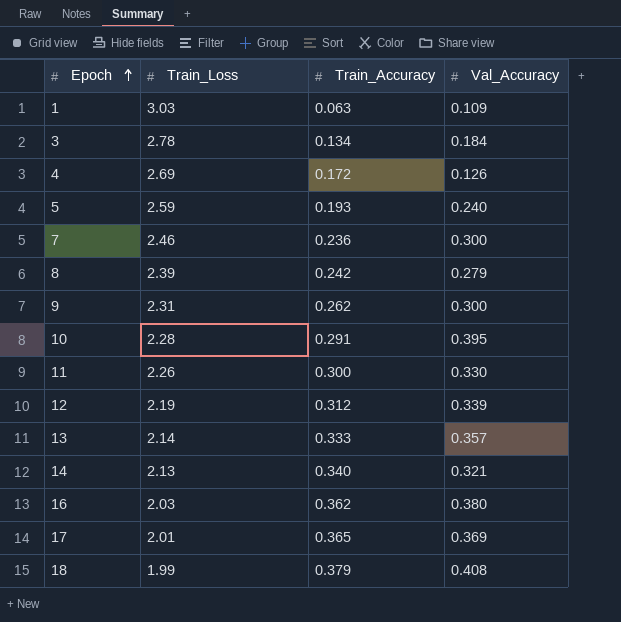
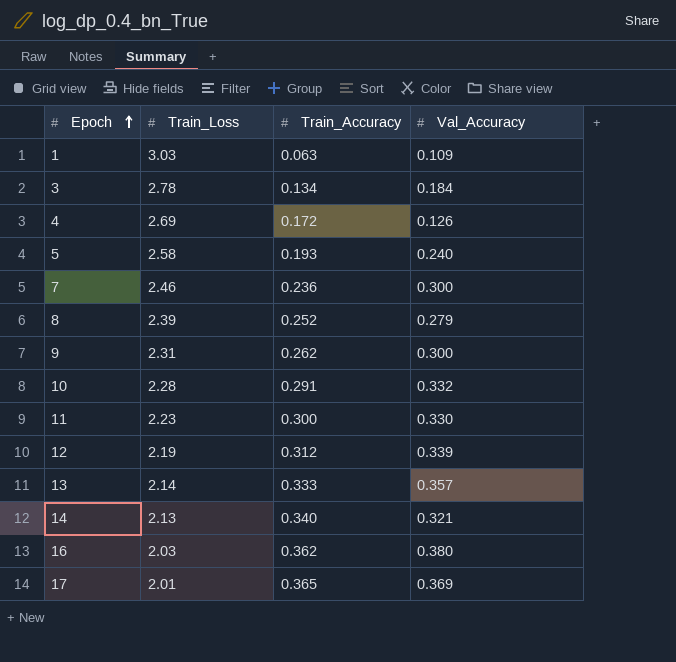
row 18: 1.99 | 0.379 | 0.408 -> none
5 | Train_Loss: 2.59 -> 2.58
8 | Train_Accuracy: 0.242 -> 0.252
10 | Val_Accuracy: 0.395 -> 0.332
11 | Train_Loss: 2.26 -> 2.23

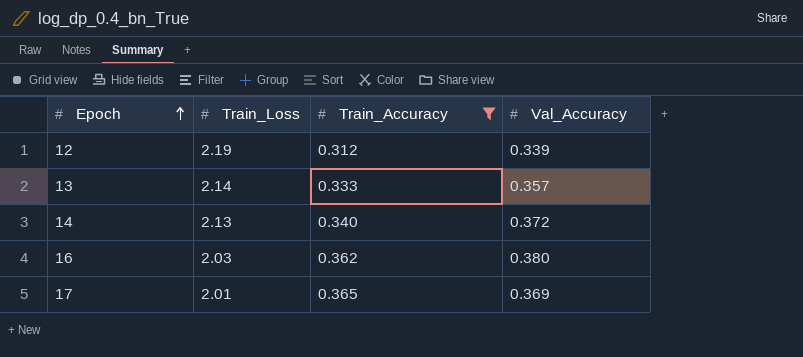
filter: none -> Train_Accuracy >= 0.312
14 | Val_Accuracy: 0.321 -> 0.372

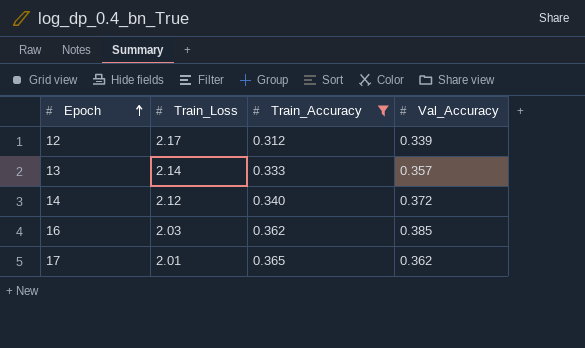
12 | Train_Loss: 2.19 -> 2.17
14 | Train_Loss: 2.13 -> 2.12
16 | Val_Accuracy: 0.380 -> 0.385
17 | Val_Accuracy: 0.369 -> 0.362

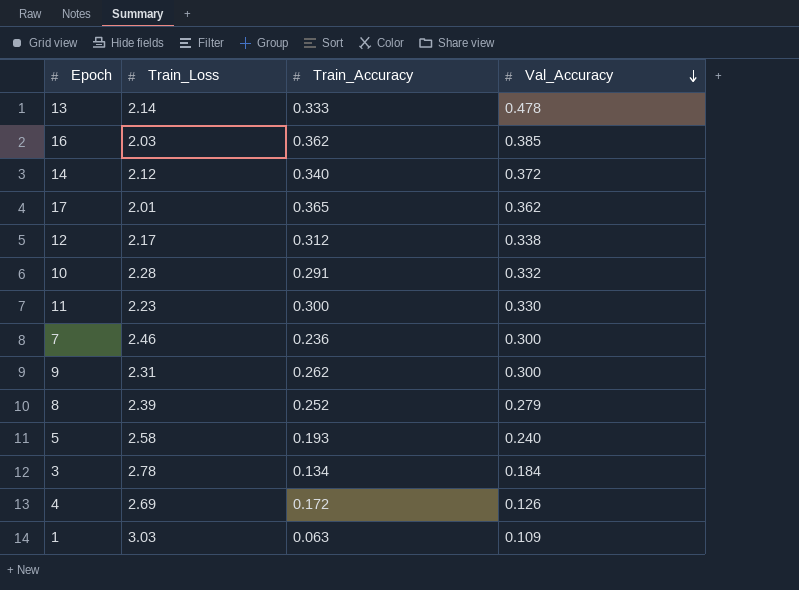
filter: Train_Accuracy >= 0.312 -> none
row order: Epoch ascending -> Val_Accuracy descending
13 | Val_Accuracy: 0.357 -> 0.478
12 | Val_Accuracy: 0.339 -> 0.338

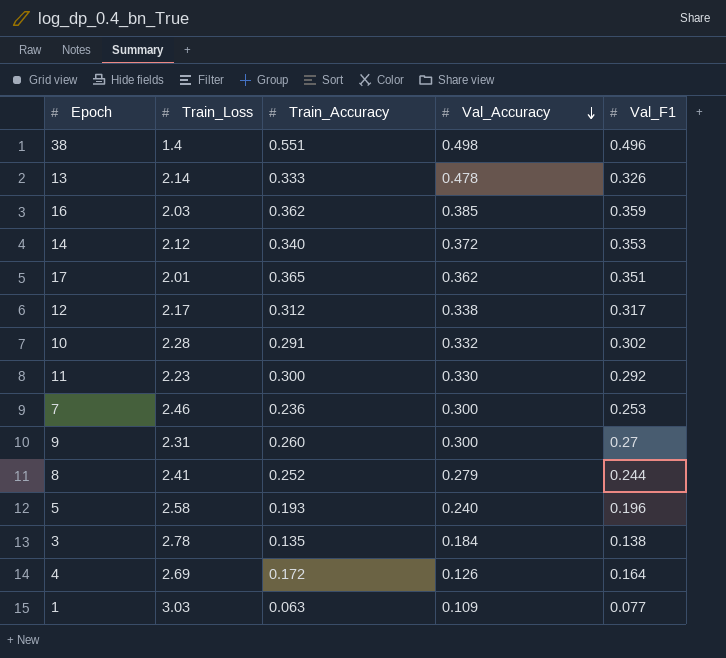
column Val_F1 | position: none -> 5
row 38: none -> 1.4 | 0.551 | 0.498 | 0.496
9 | Train_Accuracy: 0.262 -> 0.260
8 | Train_Loss: 2.39 -> 2.41
3 | Train_Accuracy: 0.134 -> 0.135

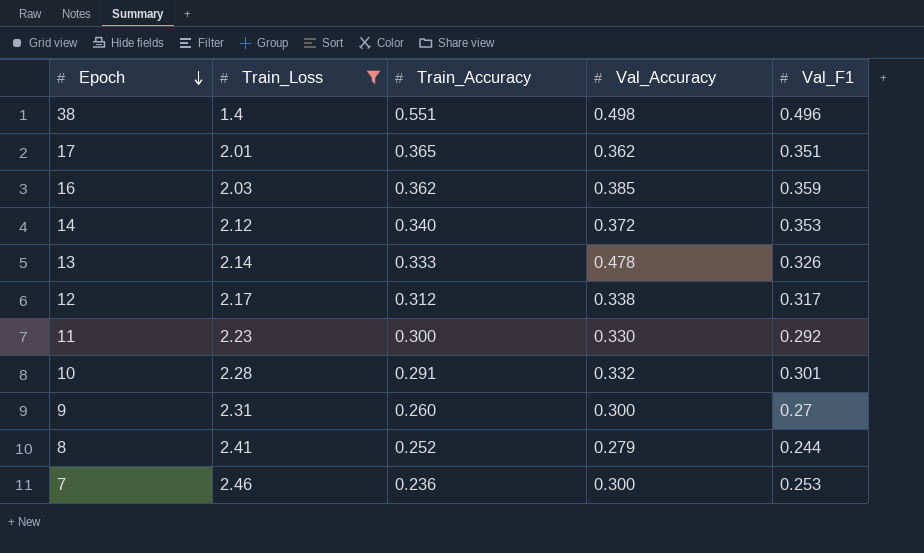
filter: none -> Train_Loss <= 2.46
row order: Val_Accuracy descending -> Epoch descending
10 | Val_F1: 0.302 -> 0.301

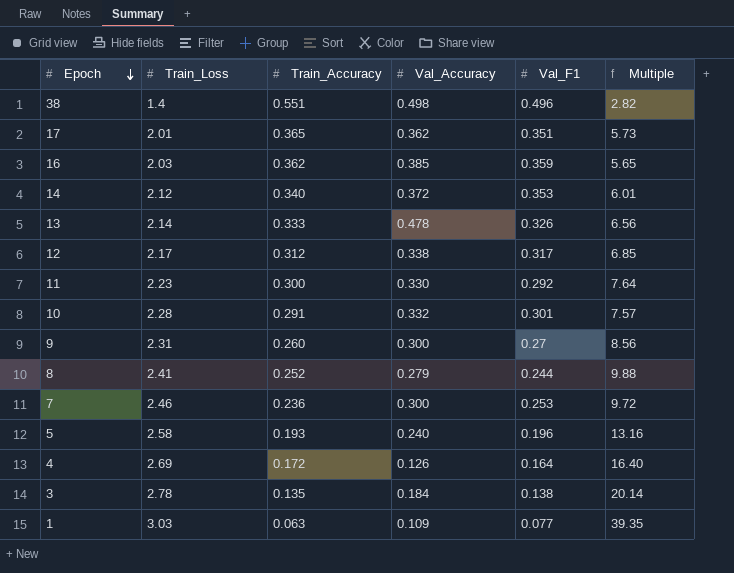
filter: Train_Loss <= 2.46 -> none
column Multiple | formula: none -> [Train_Loss] / [Val_F1]

